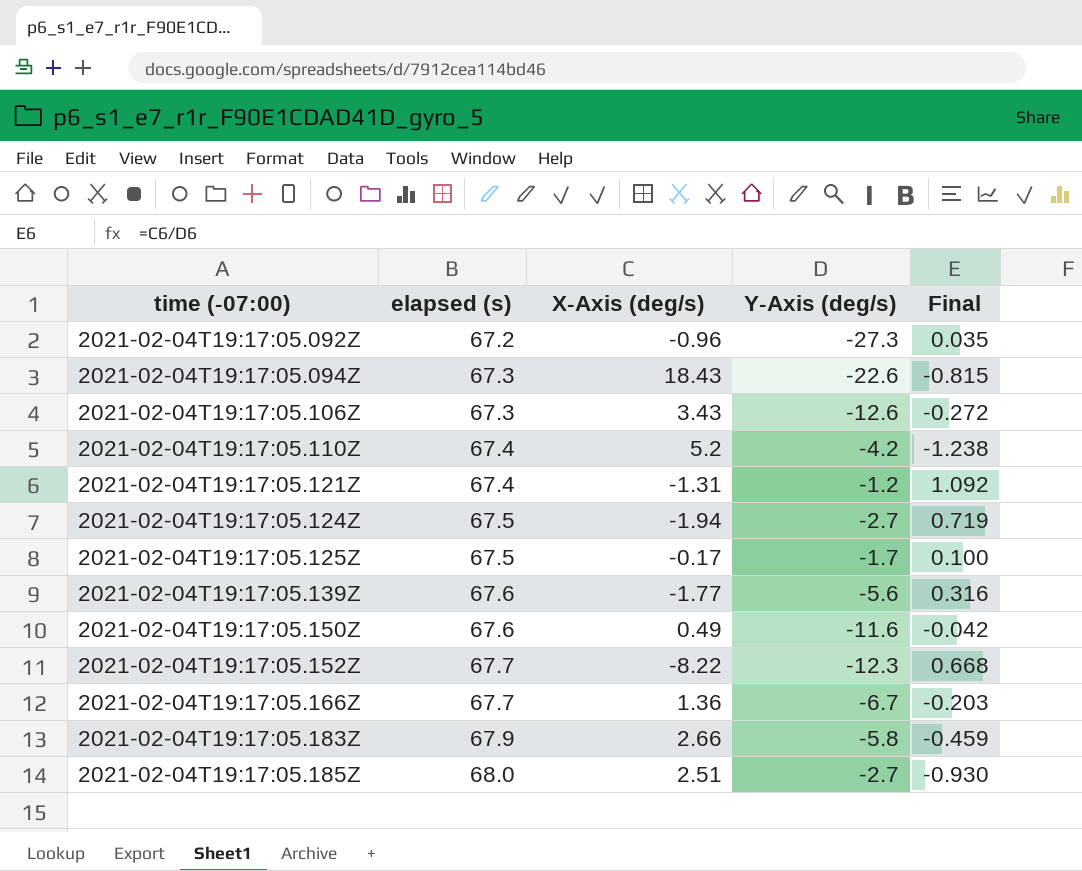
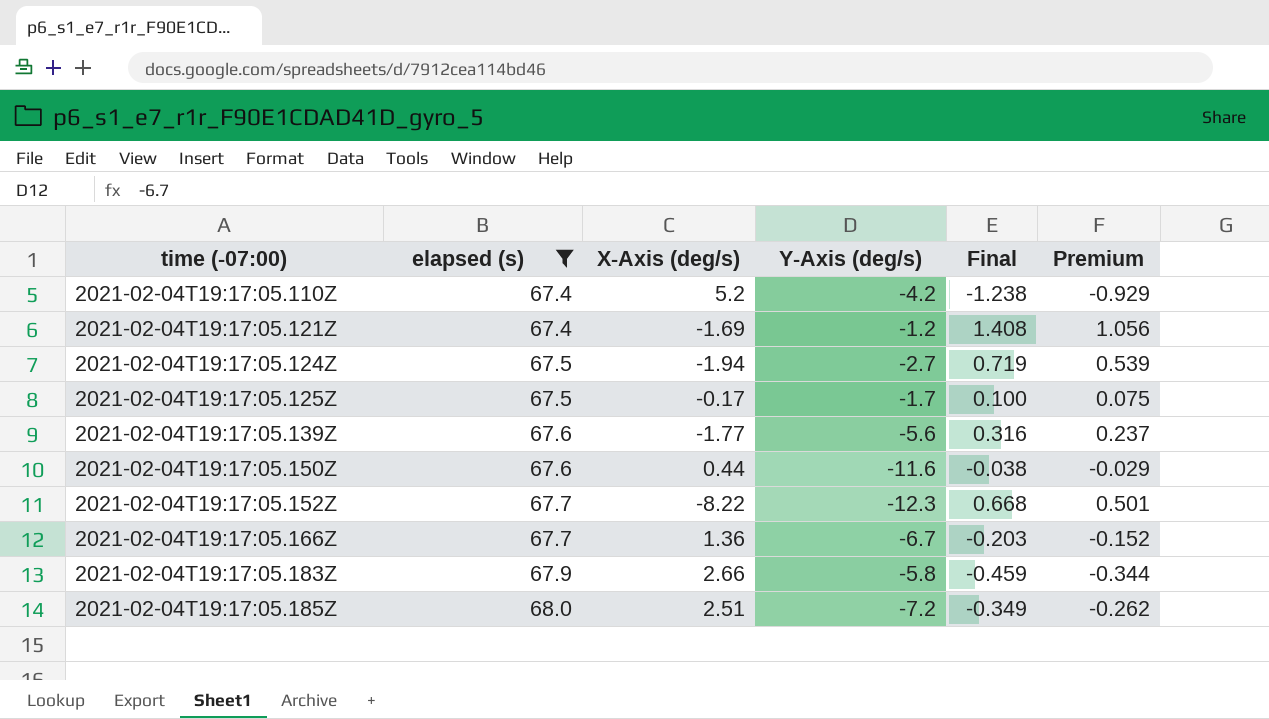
filter: none -> elapsed (s) >= 67.4
column Premium | formula: none -> [Final] * 0.75
2021-02-04T19:17:05.121Z | X-Axis (deg/s): -1.31 -> -1.69
2021-02-04T19:17:05.121Z | Final: 1.092 -> 1.408
2021-02-04T19:17:05.150Z | X-Axis (deg/s): 0.49 -> 0.44
2021-02-04T19:17:05.150Z | Final: -0.042 -> -0.038
2021-02-04T19:17:05.185Z | Y-Axis (deg/s): -2.7 -> -7.2
2021-02-04T19:17:05.185Z | Final: -0.930 -> -0.349

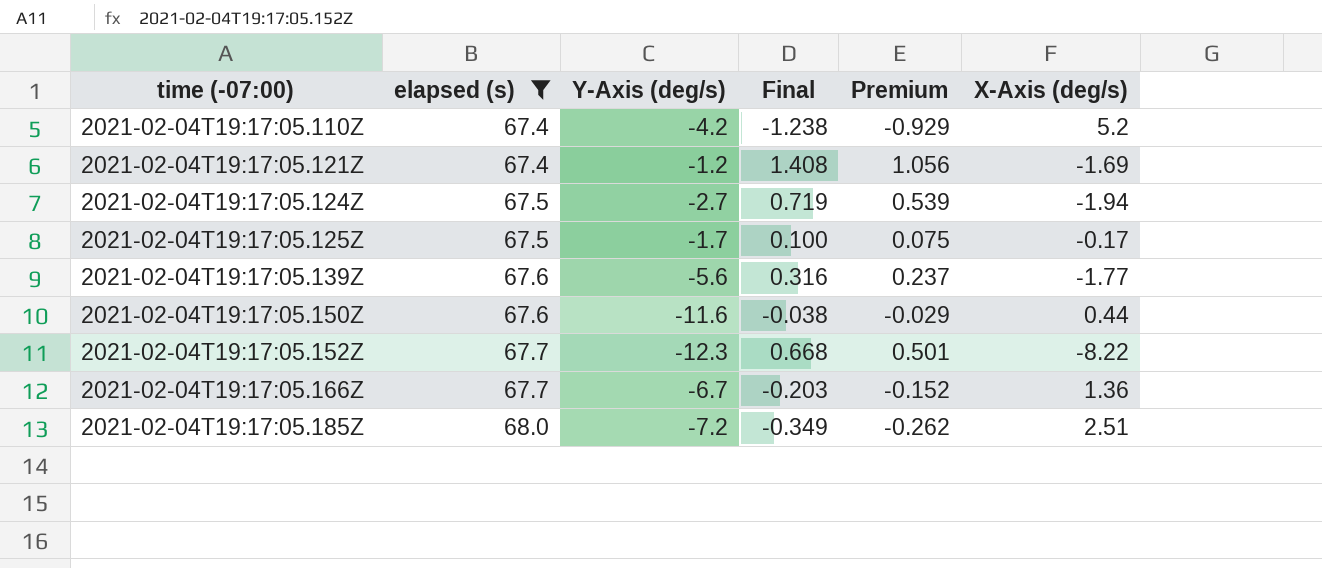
column X-Axis (deg/s) | position: 3 -> 6
row 2021-02-04T19:17:05.183Z: 67.9 | 2.66 | -5.8 | -0.459 | -0.344 -> none

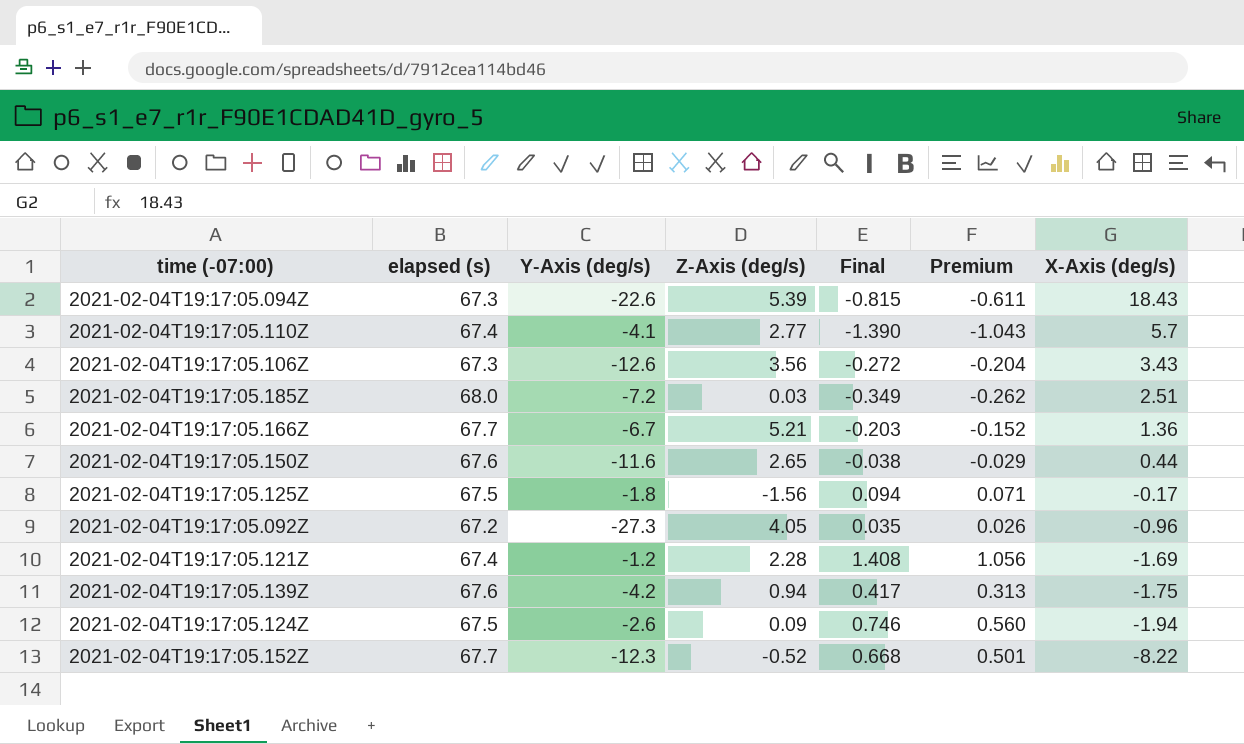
filter: elapsed (s) >= 67.4 -> none
row order: time (-07:00) ascending -> X-Axis (deg/s) descending
column Z-Axis (deg/s) | position: none -> 4
2021-02-04T19:17:05.110Z | Y-Axis (deg/s): -4.2 -> -4.1
2021-02-04T19:17:05.110Z | Final: -1.238 -> -1.390
2021-02-04T19:17:05.110Z | Premium: -0.929 -> -1.043
2021-02-04T19:17:05.110Z | X-Axis (deg/s): 5.2 -> 5.7
2021-02-04T19:17:05.125Z | Y-Axis (deg/s): -1.7 -> -1.8
2021-02-04T19:17:05.125Z | Final: 0.100 -> 0.094
2021-02-04T19:17:05.125Z | Premium: 0.075 -> 0.071
2021-02-04T19:17:05.139Z | Y-Axis (deg/s): -5.6 -> -4.2
2021-02-04T19:17:05.139Z | Final: 0.316 -> 0.417
2021-02-04T19:17:05.139Z | Premium: 0.237 -> 0.313
2021-02-04T19:17:05.139Z | X-Axis (deg/s): -1.77 -> -1.75
2021-02-04T19:17:05.124Z | Y-Axis (deg/s): -2.7 -> -2.6
2021-02-04T19:17:05.124Z | Final: 0.719 -> 0.746
2021-02-04T19:17:05.124Z | Premium: 0.539 -> 0.560

